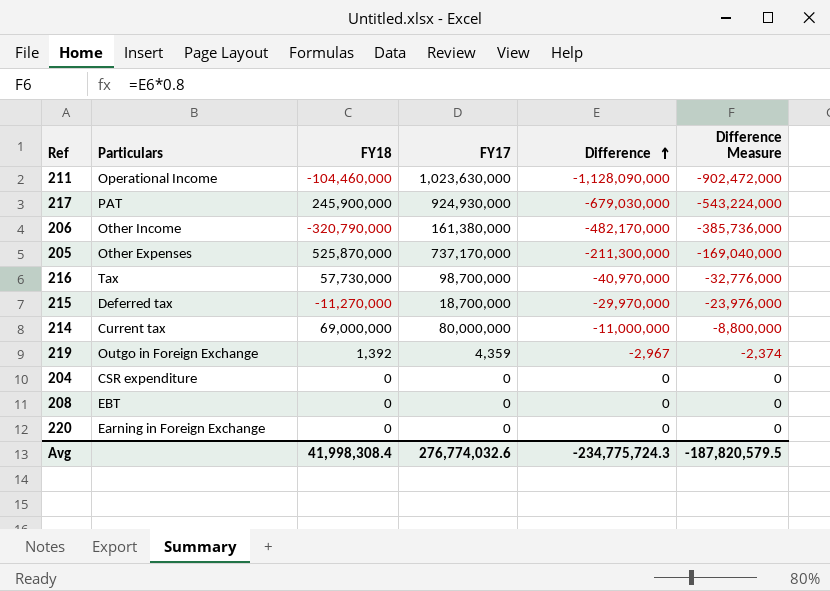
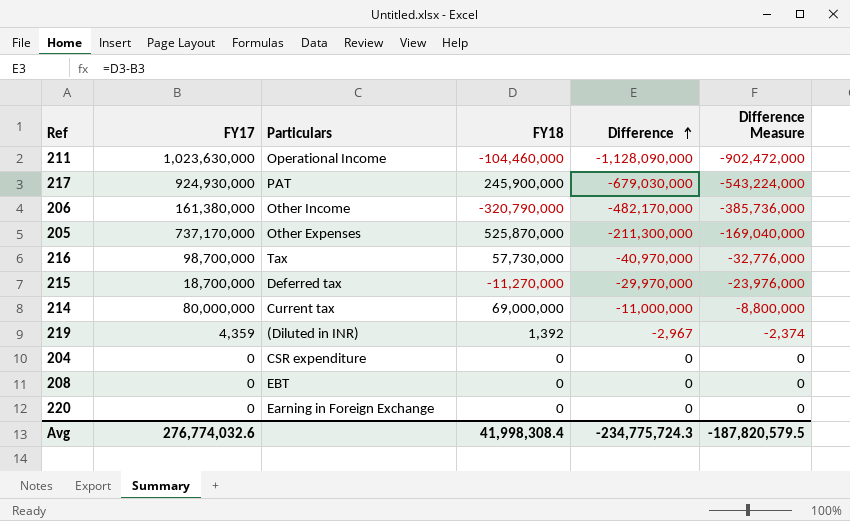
column FY17 | position: 4 -> 2
219 | Particulars: Outgo in Foreign Exchange -> (Diluted in INR)

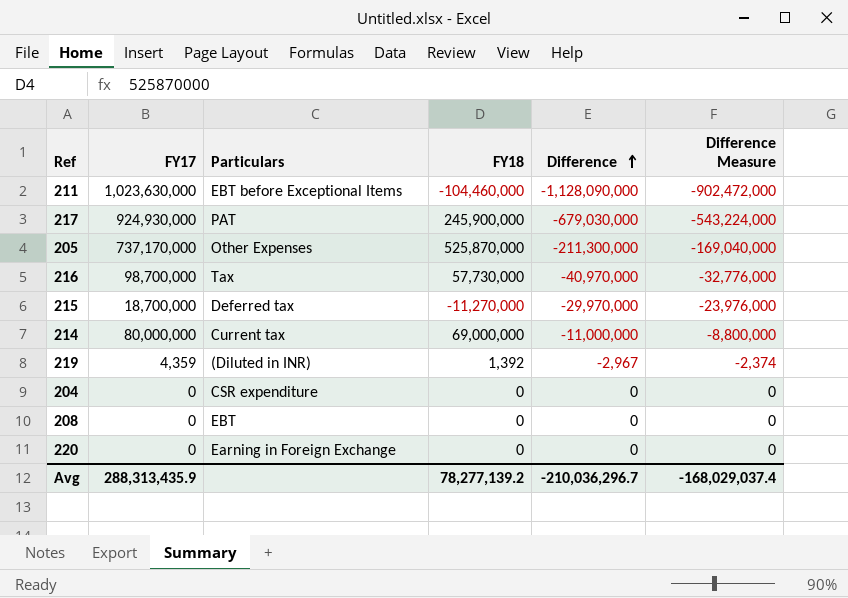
row 206: 161,380,000 | Other Income | -320,790,000 | -482,170,000 | -385,736,000 -> none
211 | Particulars: Operational Income -> EBT before Exceptional Items
Avg | FY17: 276,774,032.6 -> 288,313,435.9
Avg | FY18: 41,998,308.4 -> 78,277,139.2
Avg | Difference: -234,775,724.3 -> -210,036,296.7
Avg | Difference Measure: -187,820,579.5 -> -168,029,037.4

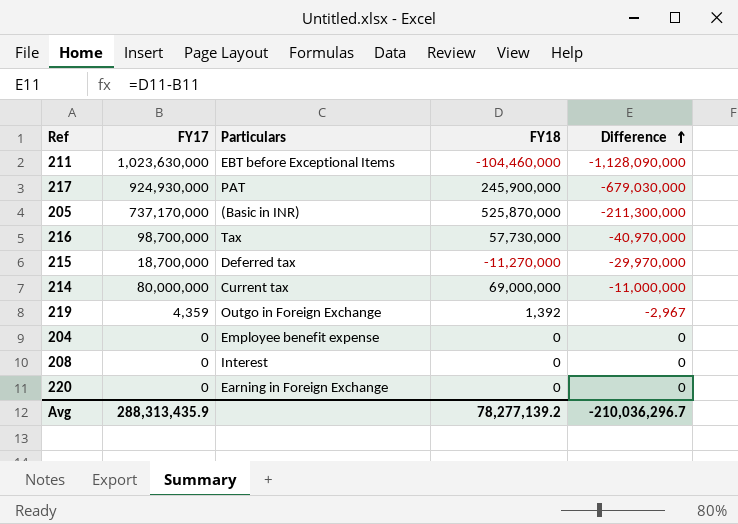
column Difference Measure | formula: [Difference] * 0.8 -> none
205 | Particulars: Other Expenses -> (Basic in INR)
219 | Particulars: (Diluted in INR) -> Outgo in Foreign Exchange
204 | Particulars: CSR expenditure -> Employee benefit expense
208 | Particulars: EBT -> Interest

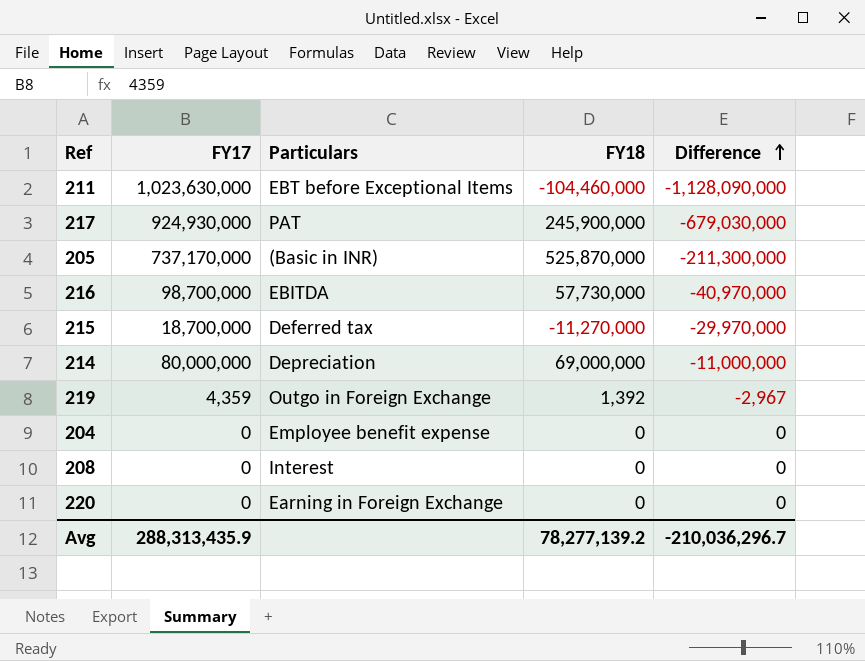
216 | Particulars: Tax -> EBITDA
214 | Particulars: Current tax -> Depreciation

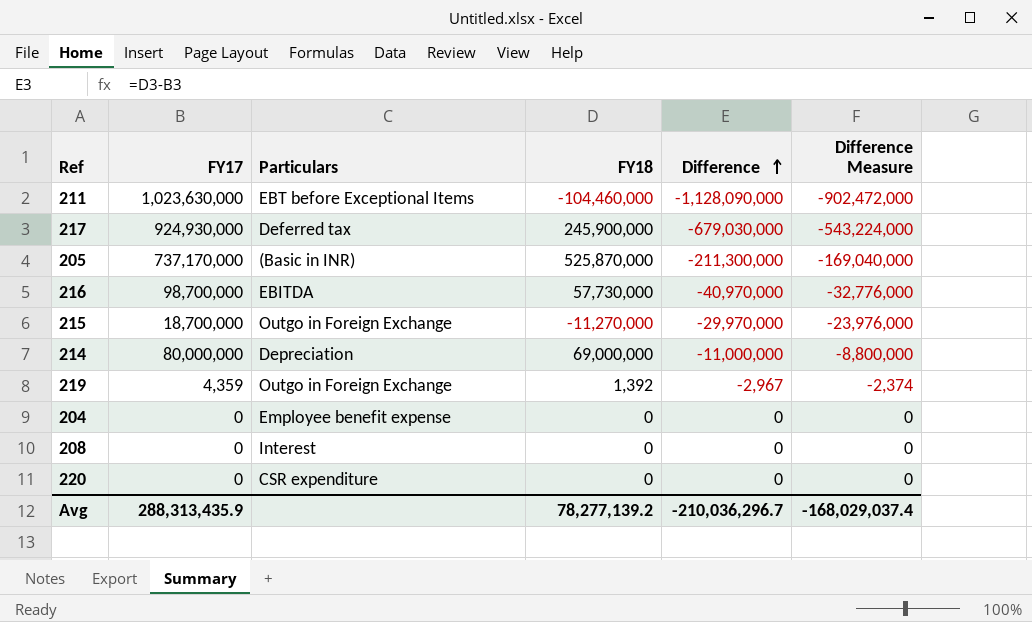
column Difference Measure | formula: none -> [Difference] * 0.8
217 | Particulars: PAT -> Deferred tax
215 | Particulars: Deferred tax -> Outgo in Foreign Exchange
220 | Particulars: Earning in Foreign Exchange -> CSR expenditure

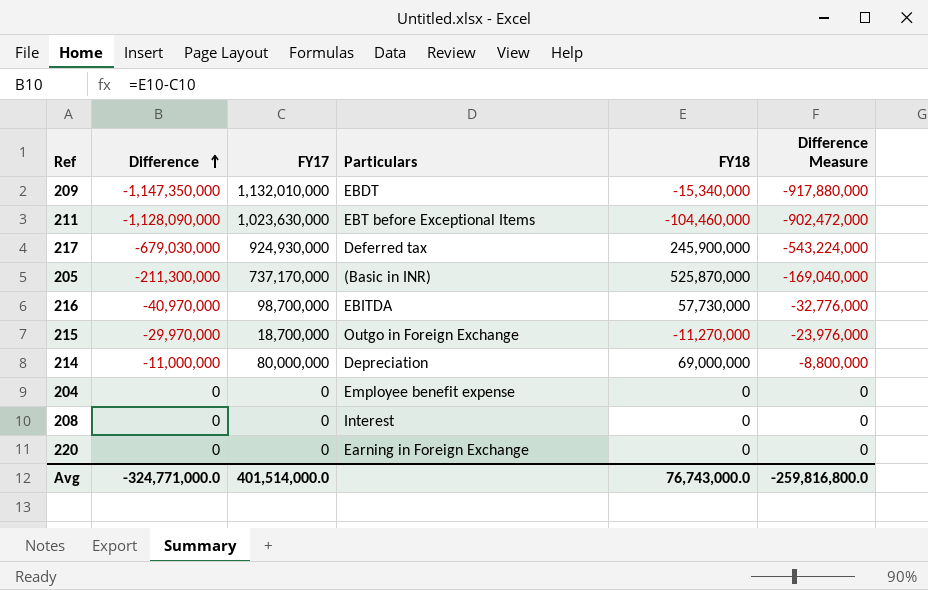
column Difference | position: 5 -> 2
row 219: 4,359 | Outgo in Foreign Exchange | 1,392 | -2,967 | -2,374 -> none
row 209: none -> -1,147,350,000 | 1,132,010,000 | EBDT | -15,340,000 | -917,880,000
220 | Particulars: CSR expenditure -> Earning in Foreign Exchange
Avg | Difference: -210,036,296.7 -> -324,771,000.0
Avg | FY17: 288,313,435.9 -> 401,514,000.0
Avg | FY18: 78,277,139.2 -> 76,743,000.0
Avg | Difference Measure: -168,029,037.4 -> -259,816,800.0

